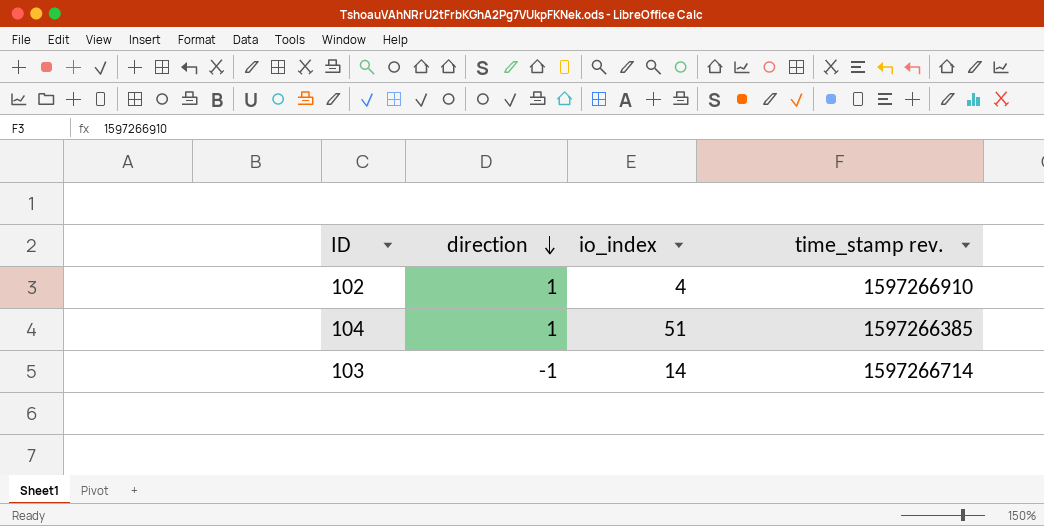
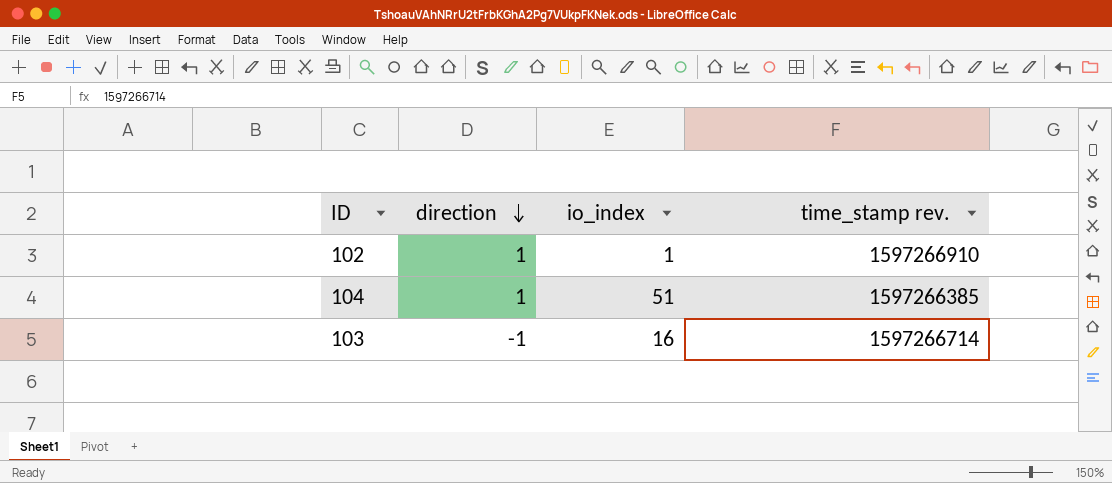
102 | io_index: 4 -> 1
103 | io_index: 14 -> 16

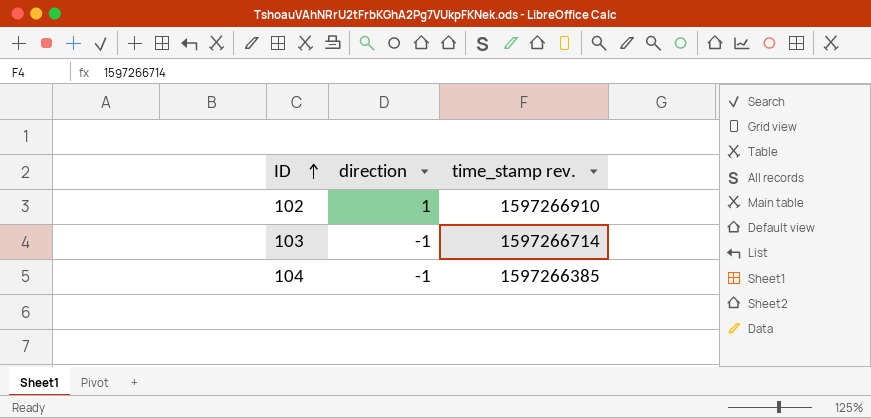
row order: direction descending -> ID ascending
column io_index | position: 3 -> none
104 | direction: 1 -> -1

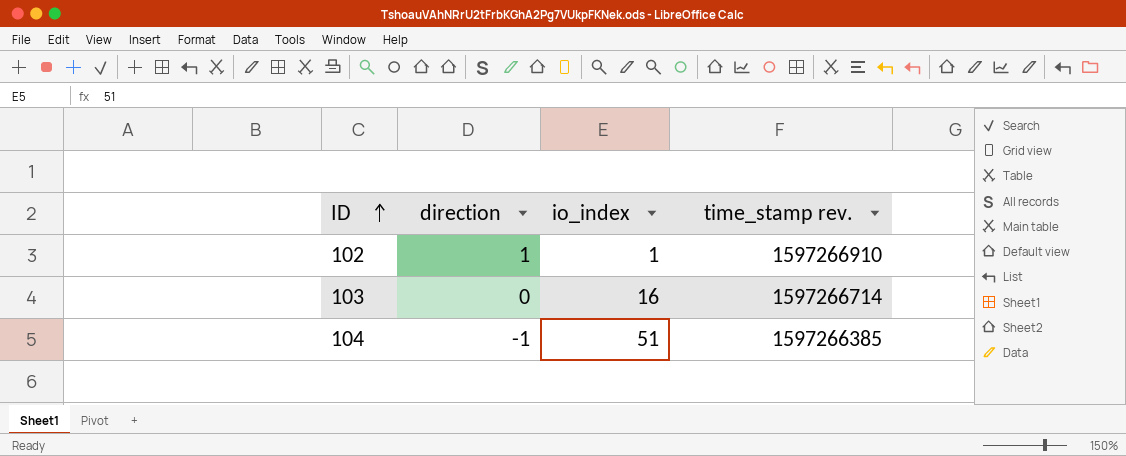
column io_index | position: none -> 3
103 | direction: -1 -> 0

